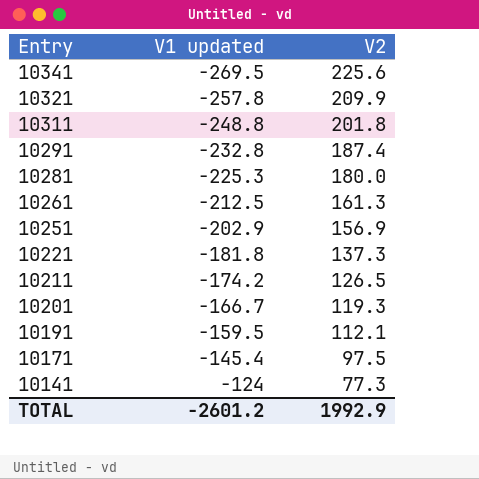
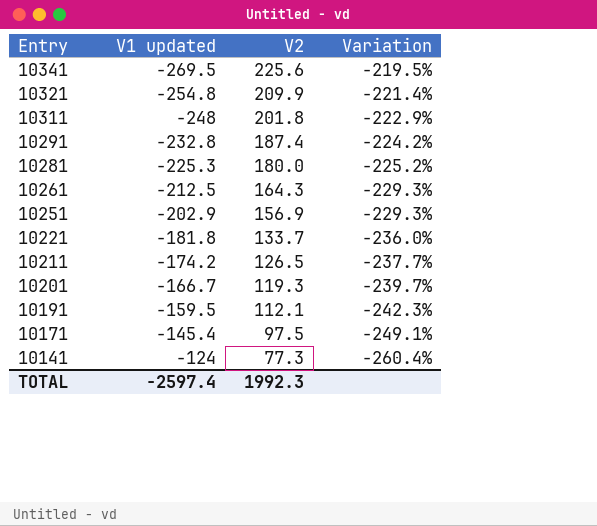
column Variation | formula: none -> ([V1 updated] - [V2]) / [V2]
10321 | V1 updated: -257.8 -> -254.8
10311 | V1 updated: -248.8 -> -248
10261 | V2: 161.3 -> 164.3
10221 | V2: 137.3 -> 133.7
TOTAL | V1 updated: -2601.2 -> -2597.4
TOTAL | V2: 1992.9 -> 1992.3

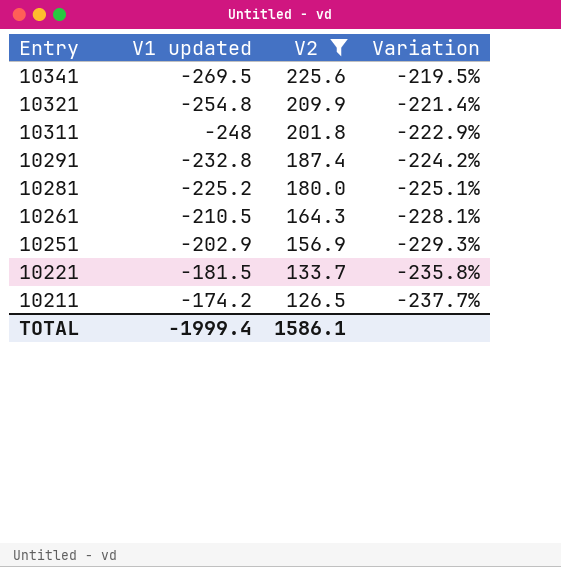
filter: none -> V2 >= 126.5
10281 | V1 updated: -225.3 -> -225.2
10281 | Variation: -225.2% -> -225.1%
10261 | V1 updated: -212.5 -> -210.5
10261 | Variation: -229.3% -> -228.1%
10221 | V1 updated: -181.8 -> -181.5
10221 | Variation: -236.0% -> -235.8%
TOTAL | V1 updated: -2597.4 -> -1999.4
TOTAL | V2: 1992.3 -> 1586.1

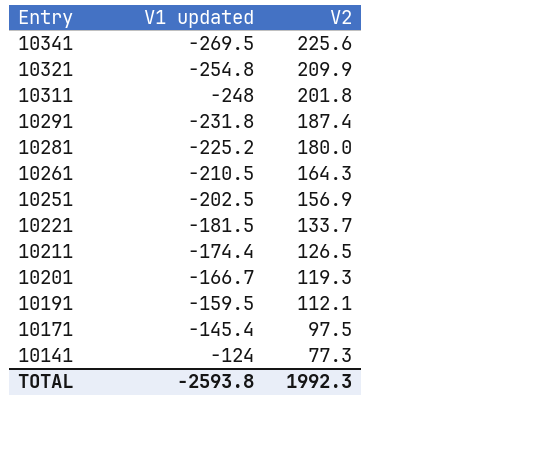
filter: V2 >= 126.5 -> none
column Variation | formula: ([V1 updated] - [V2]) / [V2] -> none
10291 | V1 updated: -232.8 -> -231.8
10251 | V1 updated: -202.9 -> -202.5
10211 | V1 updated: -174.2 -> -174.4
TOTAL | V1 updated: -1999.4 -> -2593.8
TOTAL | V2: 1586.1 -> 1992.3

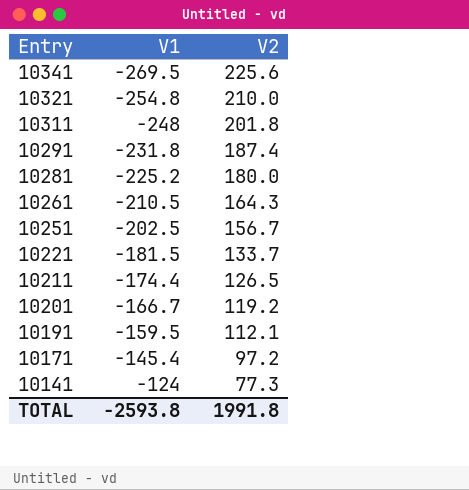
column name: V1 updated -> V1
10321 | V2: 209.9 -> 210.0
10251 | V2: 156.9 -> 156.7
10201 | V2: 119.3 -> 119.2
10171 | V2: 97.5 -> 97.2
TOTAL | V2: 1992.3 -> 1991.8

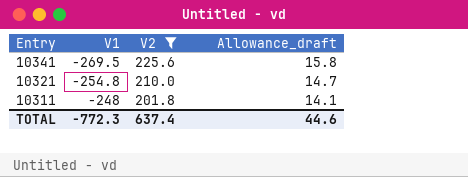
filter: none -> V2 >= 201.8
column Allowance_draft | formula: none -> [V2] * 0.07
TOTAL | V1: -2593.8 -> -772.3
TOTAL | V2: 1991.8 -> 637.4

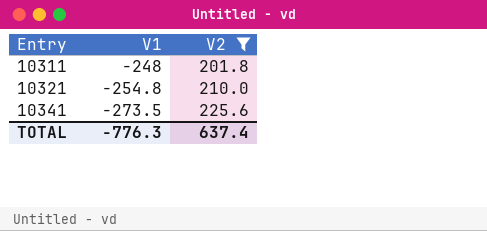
row order: Entry descending -> Entry ascending
column Allowance_draft | formula: [V2] * 0.07 -> none
10341 | V1: -269.5 -> -273.5
TOTAL | V1: -772.3 -> -776.3

